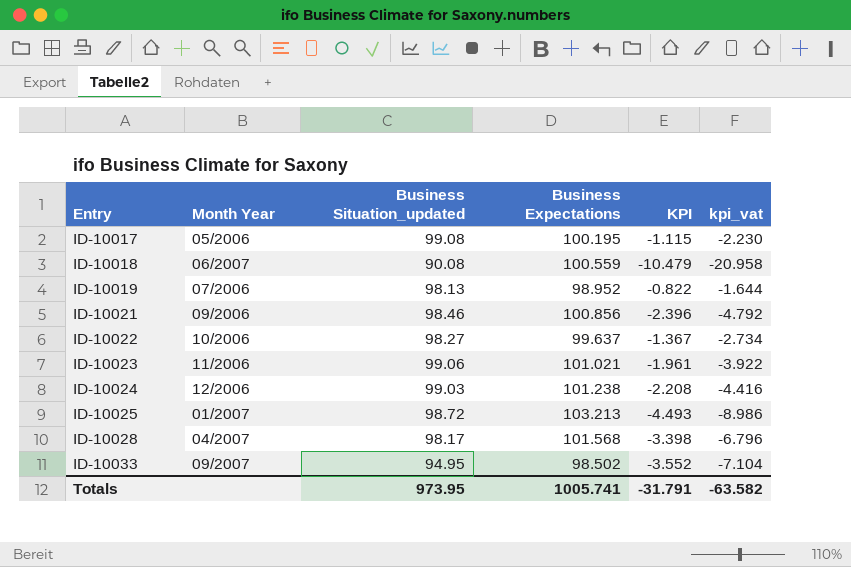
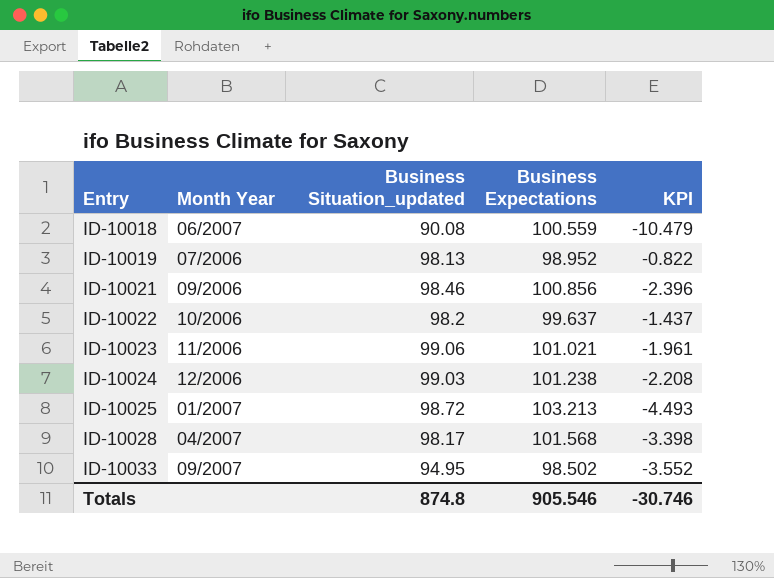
column kpi_vat | formula: [KPI] * 2 -> none
row ID-10017: 05/2006 | 99.08 | 100.195 | -1.115 | -2.230 -> none
ID-10022 | Business Situation_updated: 98.27 -> 98.2
ID-10022 | KPI: -1.367 -> -1.437
Totals | Business Situation_updated: 973.95 -> 874.8
Totals | Business Expectations: 1005.741 -> 905.546
Totals | KPI: -31.791 -> -30.746

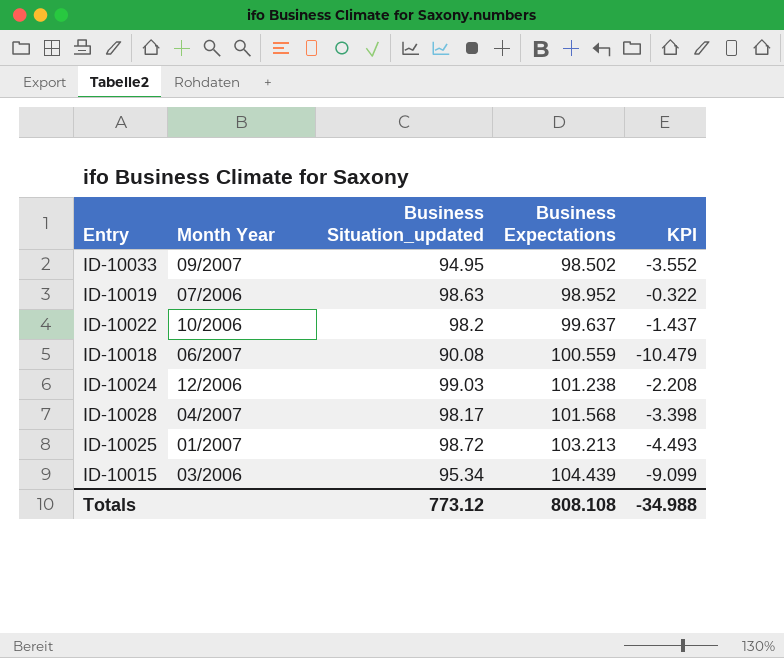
row order: Entry ascending -> Business Expectations ascending
row ID-10021: 09/2006 | 98.46 | 100.856 | -2.396 -> none
row ID-10023: 11/2006 | 99.06 | 101.021 | -1.961 -> none
ID-10019 | Business Situation_updated: 98.13 -> 98.63
ID-10019 | KPI: -0.822 -> -0.322
row ID-10015: none -> 03/2006 | 95.34 | 104.439 | -9.099
Totals | Business Situation_updated: 874.8 -> 773.12
Totals | Business Expectations: 905.546 -> 808.108
Totals | KPI: -30.746 -> -34.988

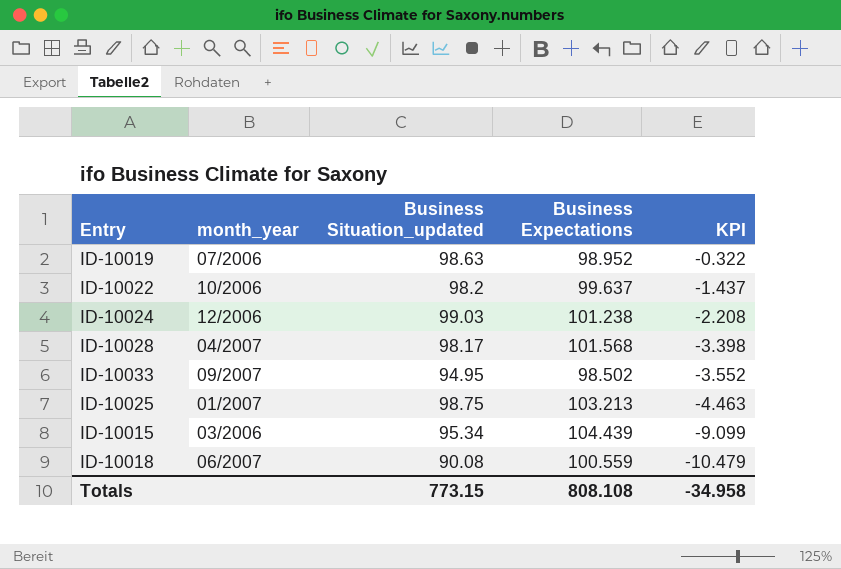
row order: Business Expectations ascending -> KPI descending
column name: Month Year -> month_year
ID-10025 | Business Situation_updated: 98.72 -> 98.75
ID-10025 | KPI: -4.493 -> -4.463
Totals | Business Situation_updated: 773.12 -> 773.15
Totals | KPI: -34.988 -> -34.958

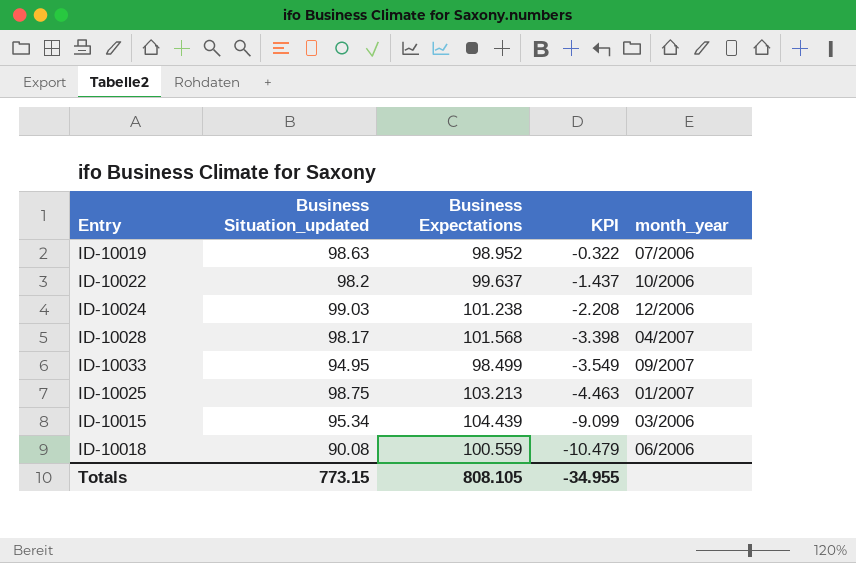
column month_year | position: 2 -> 5
ID-10033 | Business Expectations: 98.502 -> 98.499
ID-10033 | KPI: -3.552 -> -3.549
ID-10018 | month_year: 06/2007 -> 06/2006
Totals | Business Expectations: 808.108 -> 808.105
Totals | KPI: -34.958 -> -34.955

